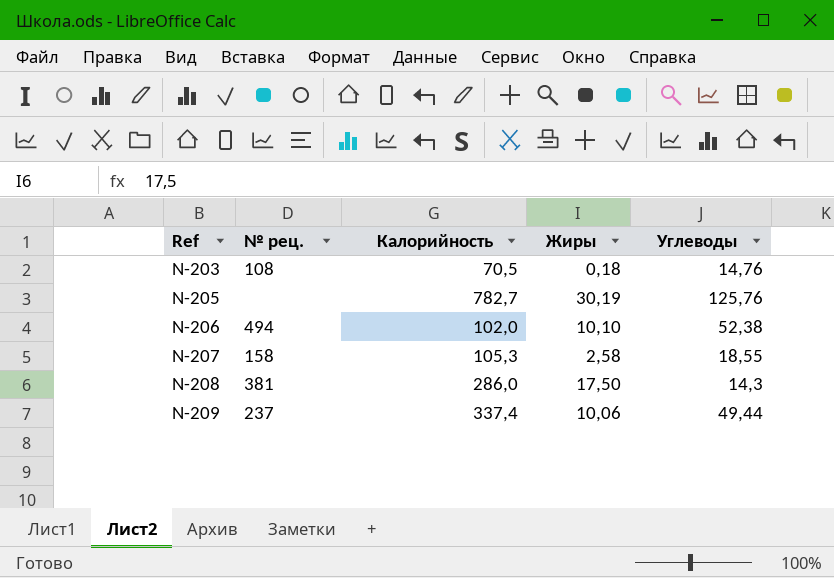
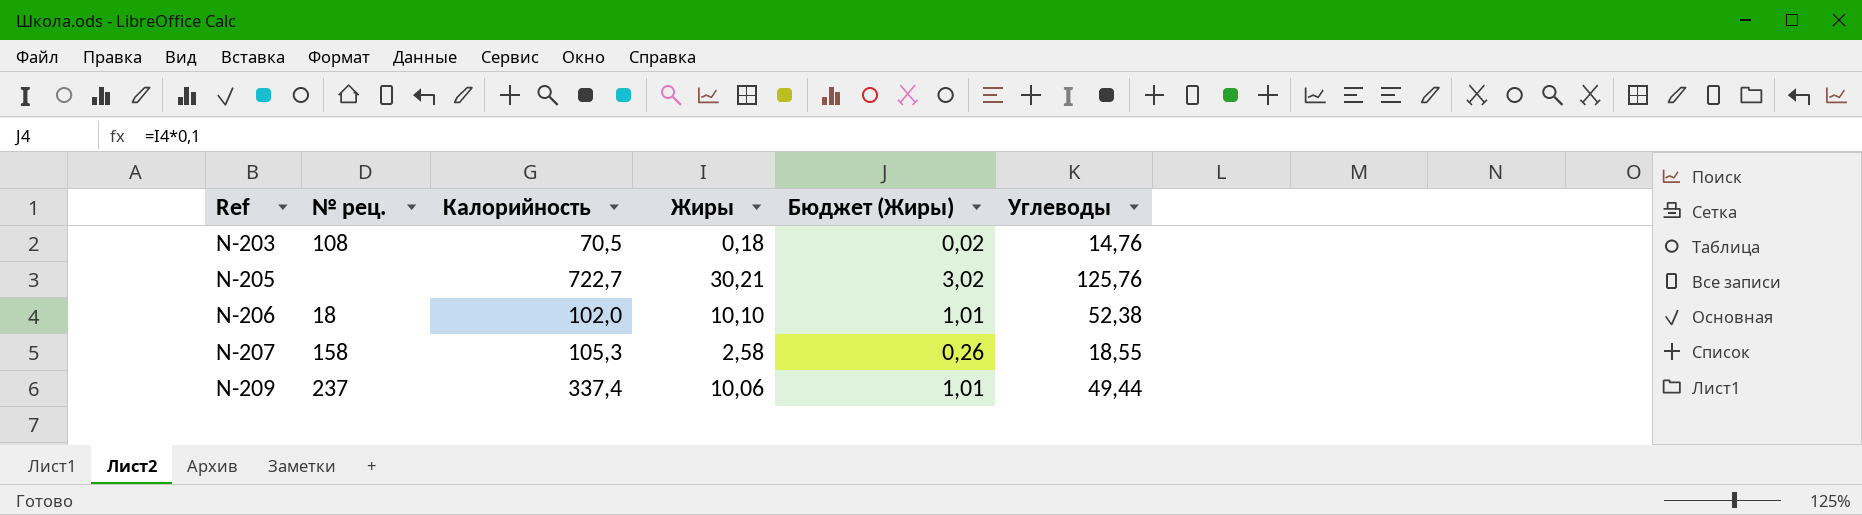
column Бюджет (Жиры) | formula: none -> [Жиры] * 0,1
row N-208: 381 | 286,0 | 17,50 | 14,3 -> none
N-205 | Калорийность: 782,7 -> 722,7
N-205 | Жиры: 30,19 -> 30,21
N-206 | № рец.: 494 -> 18

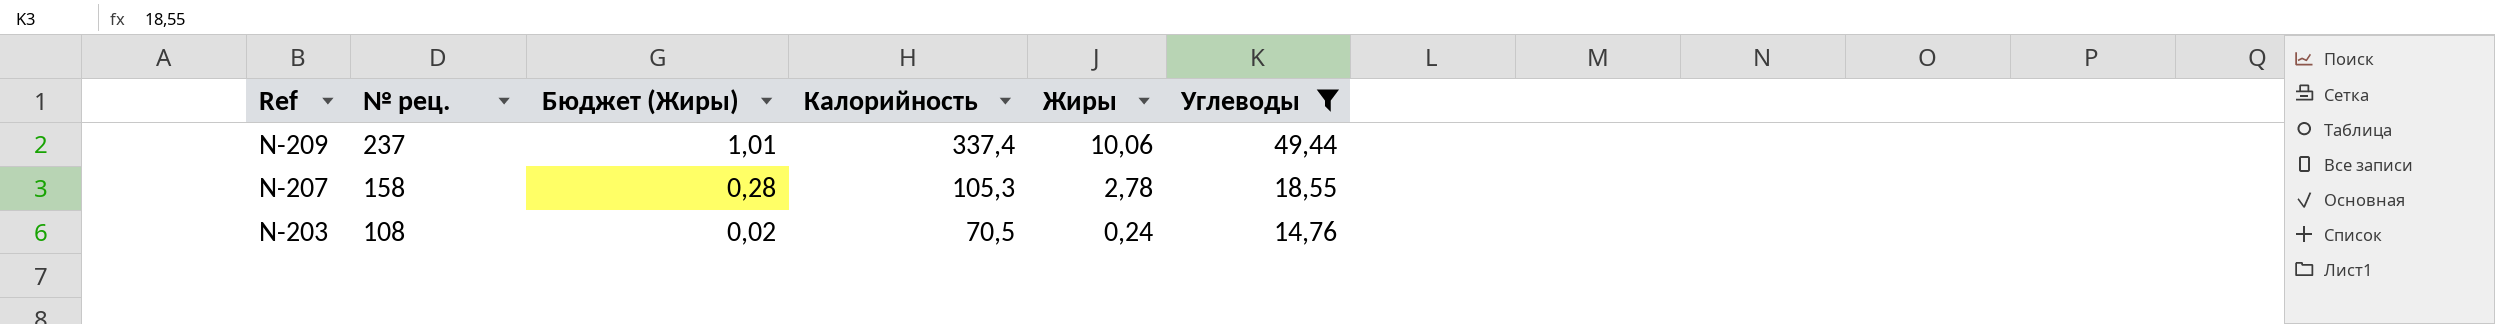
filter: none -> Углеводы <= 49,44
row order: Ref ascending -> Ref descending
column Бюджет (Жиры) | position: 5 -> 3
N-207 | Бюджет (Жиры): 0,26 -> 0,28
N-207 | Жиры: 2,58 -> 2,78
N-203 | Жиры: 0,18 -> 0,24

